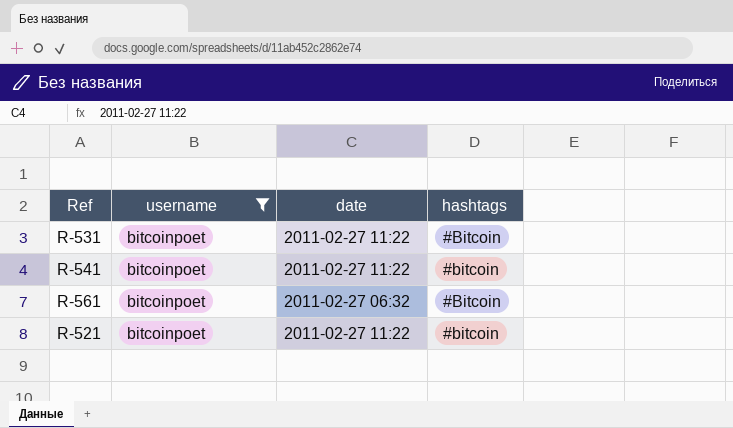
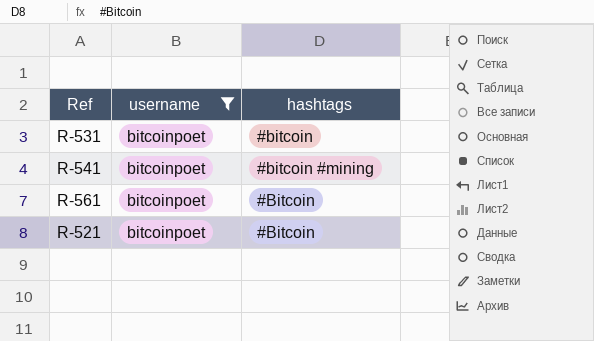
column date | position: 3 -> none
R-531 | hashtags: #Bitcoin -> #bitcoin
R-541 | hashtags: #bitcoin -> #bitcoin #mining
R-521 | hashtags: #bitcoin -> #Bitcoin

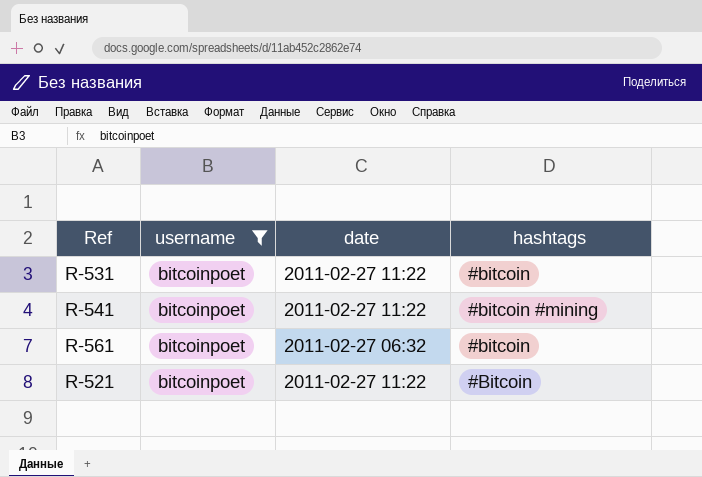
column date | position: none -> 3
R-561 | hashtags: #Bitcoin -> #bitcoin

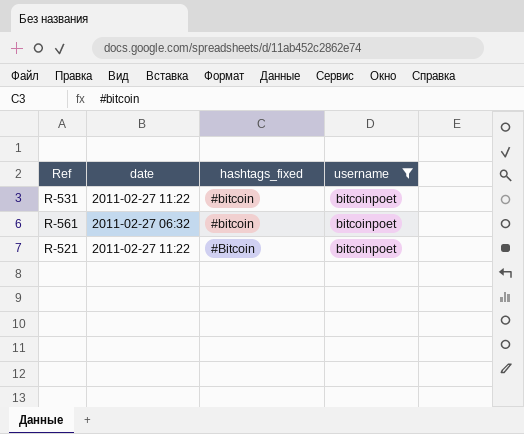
column name: hashtags -> hashtags_fixed
column username | position: 2 -> 4
row R-541: bitcoinpoet | 2011-02-27 11:22 | #bitcoin #mining -> none

